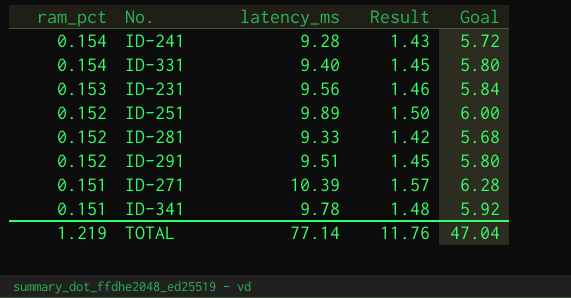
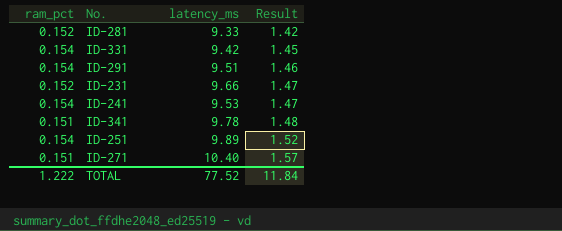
row order: ram_pct descending -> Result ascending
column Goal | formula: [Result] * 4 -> none
ID-331 | latency_ms: 9.40 -> 9.42
ID-291 | ram_pct: 0.152 -> 0.154
ID-291 | Result: 1.45 -> 1.46
ID-231 | ram_pct: 0.153 -> 0.152
ID-231 | latency_ms: 9.56 -> 9.66
ID-231 | Result: 1.46 -> 1.47
ID-241 | latency_ms: 9.28 -> 9.53
ID-241 | Result: 1.43 -> 1.47
ID-251 | ram_pct: 0.152 -> 0.154
ID-251 | Result: 1.50 -> 1.52
ID-271 | latency_ms: 10.39 -> 10.40
TOTAL | ram_pct: 1.219 -> 1.222
TOTAL | latency_ms: 77.14 -> 77.52
TOTAL | Result: 11.76 -> 11.84

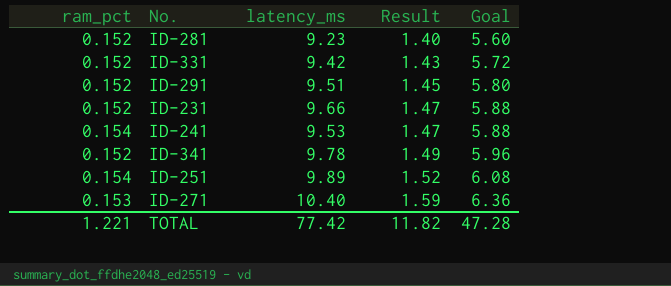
column Goal | formula: none -> [Result] * 4
ID-281 | latency_ms: 9.33 -> 9.23
ID-281 | Result: 1.42 -> 1.40
ID-331 | ram_pct: 0.154 -> 0.152
ID-331 | Result: 1.45 -> 1.43
ID-291 | ram_pct: 0.154 -> 0.152
ID-291 | Result: 1.46 -> 1.45
ID-341 | ram_pct: 0.151 -> 0.152
ID-341 | Result: 1.48 -> 1.49
ID-271 | ram_pct: 0.151 -> 0.153
ID-271 | Result: 1.57 -> 1.59
TOTAL | ram_pct: 1.222 -> 1.221
TOTAL | latency_ms: 77.52 -> 77.42
TOTAL | Result: 11.84 -> 11.82

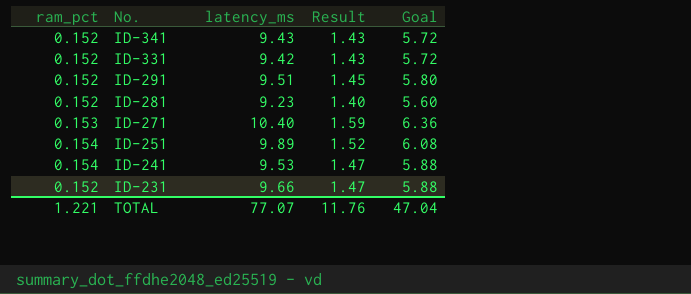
row order: Result ascending -> No. descending
ID-341 | latency_ms: 9.78 -> 9.43
ID-341 | Result: 1.49 -> 1.43
ID-341 | Goal: 5.96 -> 5.72
TOTAL | latency_ms: 77.42 -> 77.07
TOTAL | Result: 11.82 -> 11.76
TOTAL | Goal: 47.28 -> 47.04

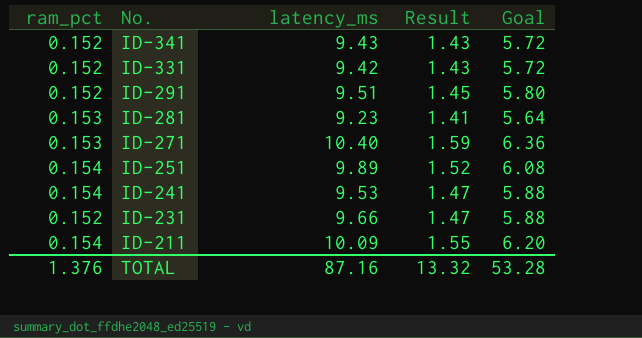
ID-281 | ram_pct: 0.152 -> 0.153
ID-281 | Result: 1.40 -> 1.41
ID-281 | Goal: 5.60 -> 5.64
row ID-211: none -> 0.154 | 10.09 | 1.55 | 6.20
TOTAL | ram_pct: 1.221 -> 1.376
TOTAL | latency_ms: 77.07 -> 87.16
TOTAL | Result: 11.76 -> 13.32
TOTAL | Goal: 47.04 -> 53.28

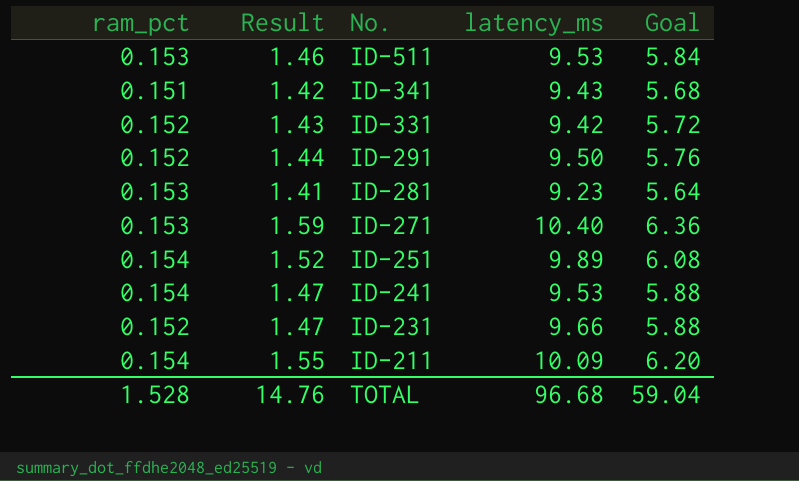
column Result | position: 4 -> 2
row ID-511: none -> 0.153 | 1.46 | 9.53 | 5.84
ID-341 | ram_pct: 0.152 -> 0.151
ID-341 | Result: 1.43 -> 1.42
ID-341 | Goal: 5.72 -> 5.68
ID-291 | Result: 1.45 -> 1.44
ID-291 | latency_ms: 9.51 -> 9.50
ID-291 | Goal: 5.80 -> 5.76
TOTAL | ram_pct: 1.376 -> 1.528
TOTAL | Result: 13.32 -> 14.76
TOTAL | latency_ms: 87.16 -> 96.68
TOTAL | Goal: 53.28 -> 59.04

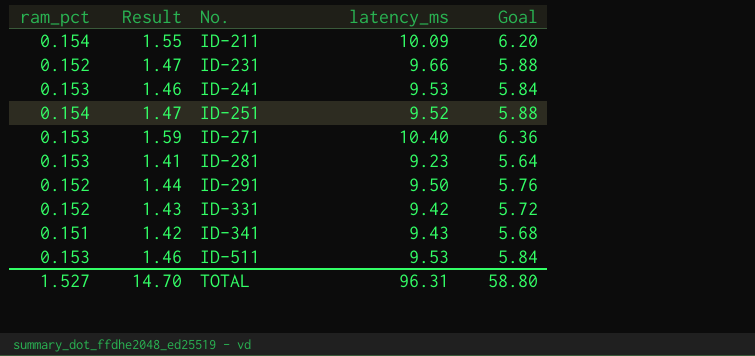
row order: No. descending -> No. ascending
ID-241 | ram_pct: 0.154 -> 0.153
ID-241 | Result: 1.47 -> 1.46
ID-241 | Goal: 5.88 -> 5.84
ID-251 | Result: 1.52 -> 1.47
ID-251 | latency_ms: 9.89 -> 9.52
ID-251 | Goal: 6.08 -> 5.88
TOTAL | ram_pct: 1.528 -> 1.527
TOTAL | Result: 14.76 -> 14.70
TOTAL | latency_ms: 96.68 -> 96.31
TOTAL | Goal: 59.04 -> 58.80

